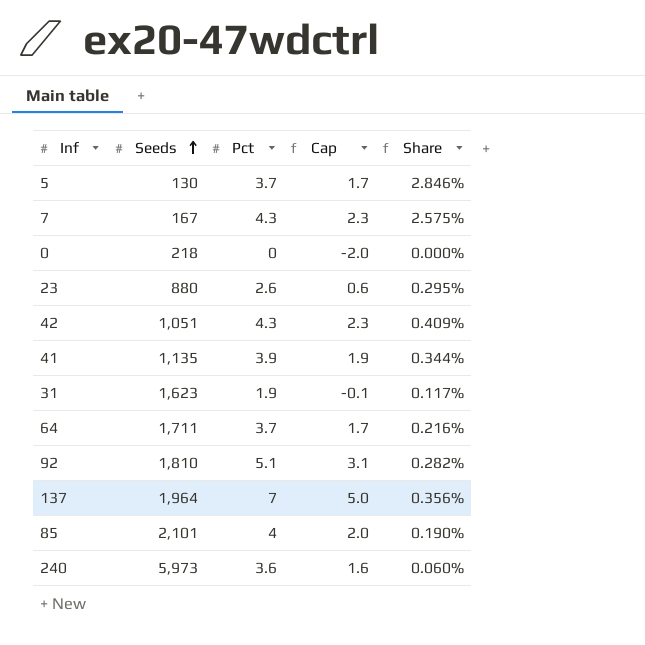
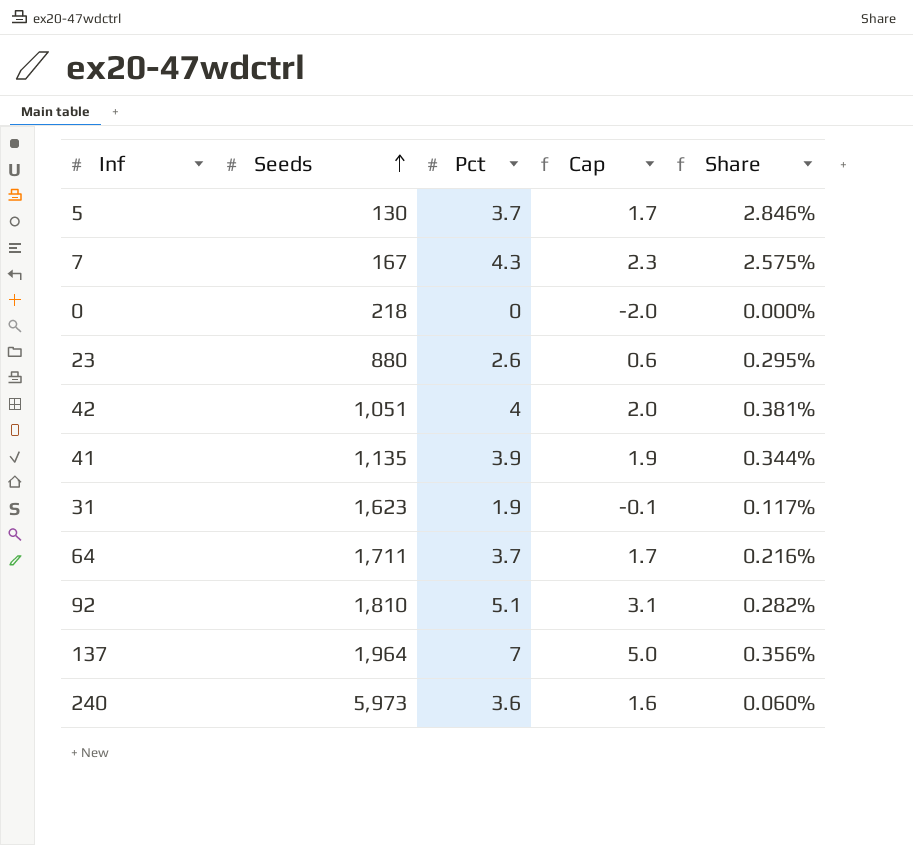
row 85: 2,101 | 4 | 2.0 | 0.190% -> none
42 | Pct: 4.3 -> 4
42 | Cap: 2.3 -> 2.0
42 | Share: 0.409% -> 0.381%

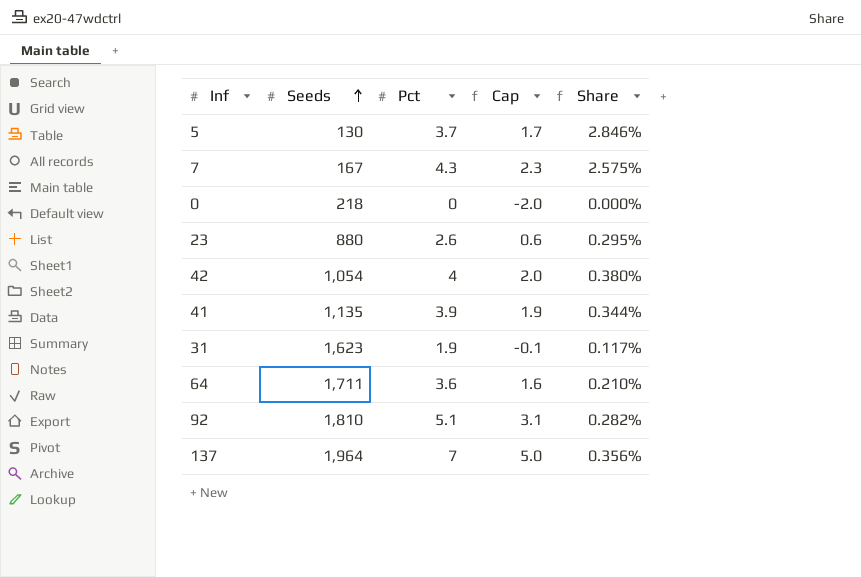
row 240: 5,973 | 3.6 | 1.6 | 0.060% -> none
42 | Seeds: 1,051 -> 1,054
42 | Share: 0.381% -> 0.380%
64 | Pct: 3.7 -> 3.6
64 | Cap: 1.7 -> 1.6
64 | Share: 0.216% -> 0.210%

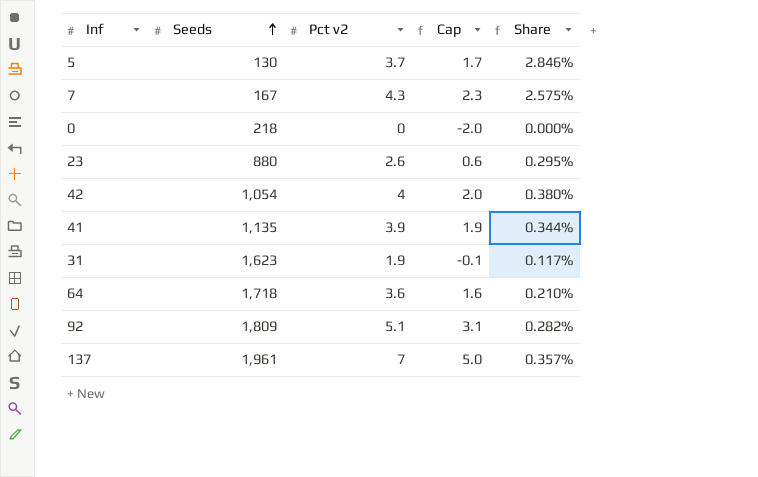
column name: Pct -> Pct v2
64 | Seeds: 1,711 -> 1,718
92 | Seeds: 1,810 -> 1,809
137 | Seeds: 1,964 -> 1,961
137 | Share: 0.356% -> 0.357%

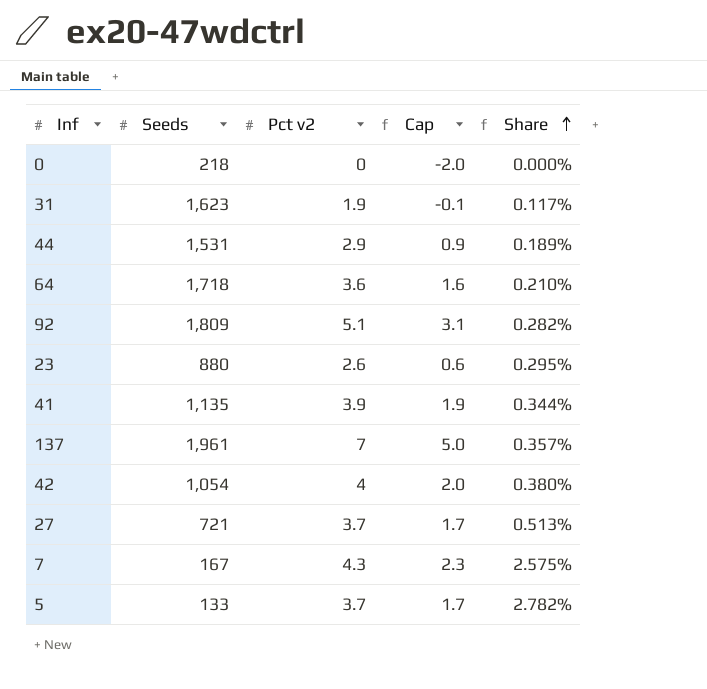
row order: Seeds ascending -> Share ascending
row 44: none -> 1,531 | 2.9 | 0.9 | 0.189%
row 27: none -> 721 | 3.7 | 1.7 | 0.513%
5 | Seeds: 130 -> 133
5 | Share: 2.846% -> 2.782%

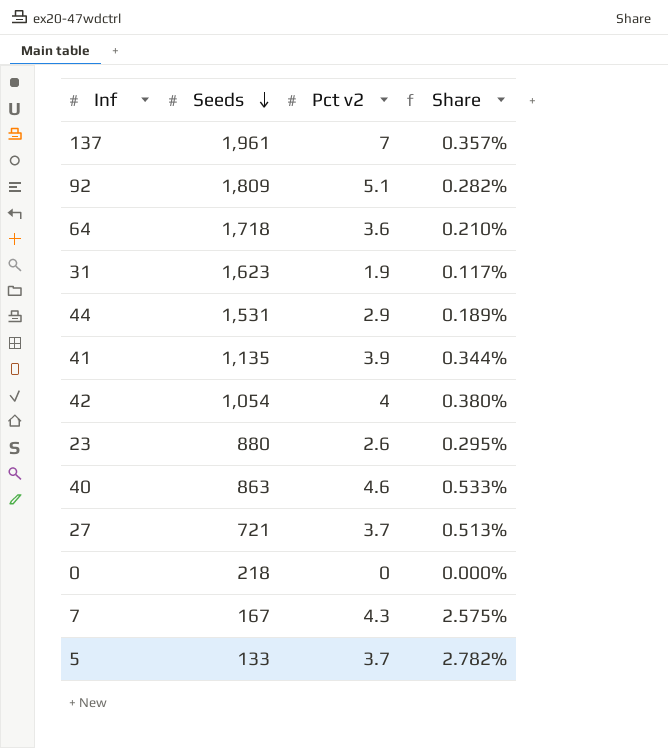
row order: Share ascending -> Seeds descending
column Cap | formula: [Pct v2] - 2 -> none
row 40: none -> 863 | 4.6 | 0.533%

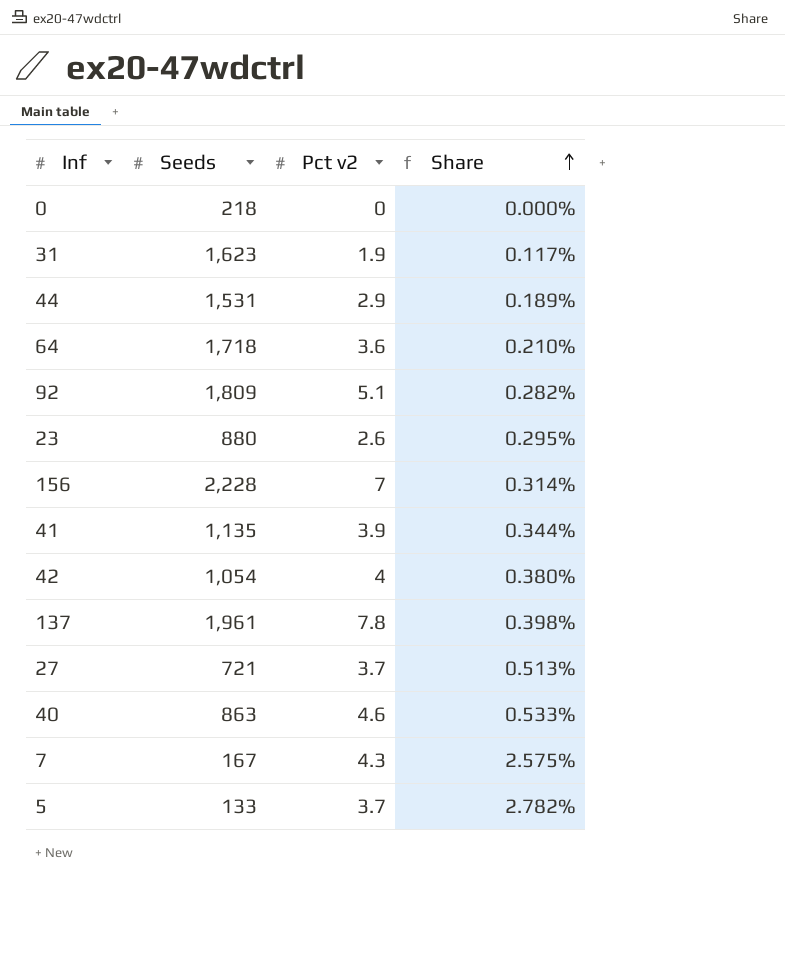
row order: Seeds descending -> Share ascending
row 156: none -> 2,228 | 7 | 0.314%
137 | Pct v2: 7 -> 7.8
137 | Share: 0.357% -> 0.398%

